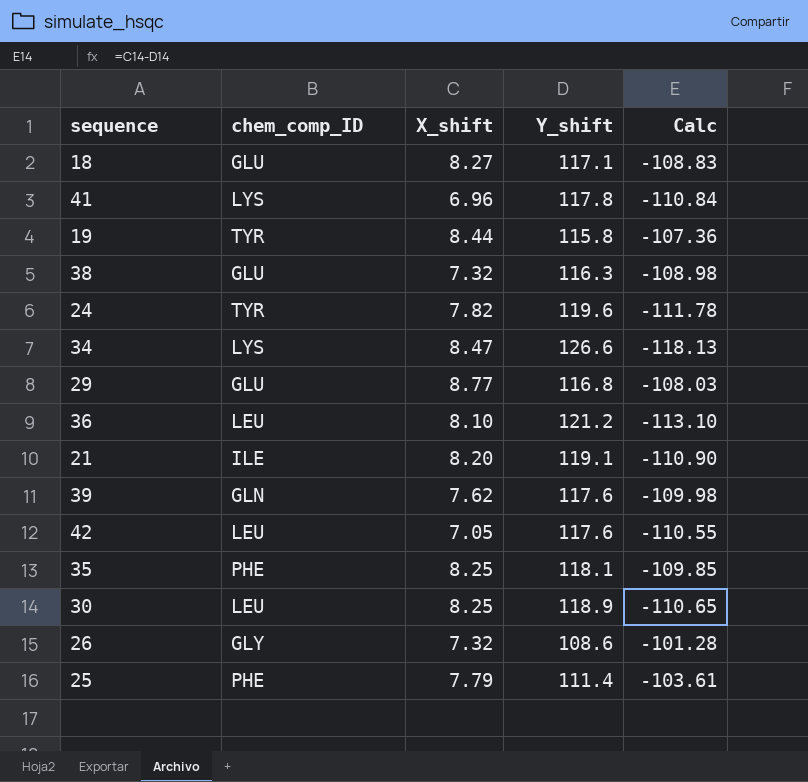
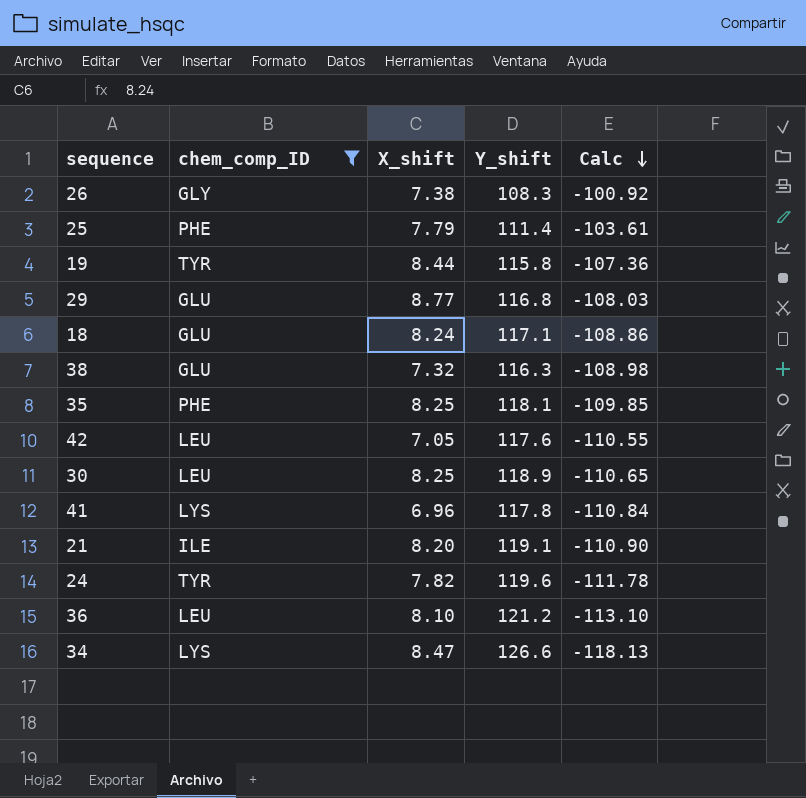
filter: none -> chem_comp_ID != GLN
row order: none -> Calc descending
26 | X_shift: 7.32 -> 7.38
26 | Y_shift: 108.6 -> 108.3
26 | Calc: -101.28 -> -100.92
18 | X_shift: 8.27 -> 8.24
18 | Calc: -108.83 -> -108.86

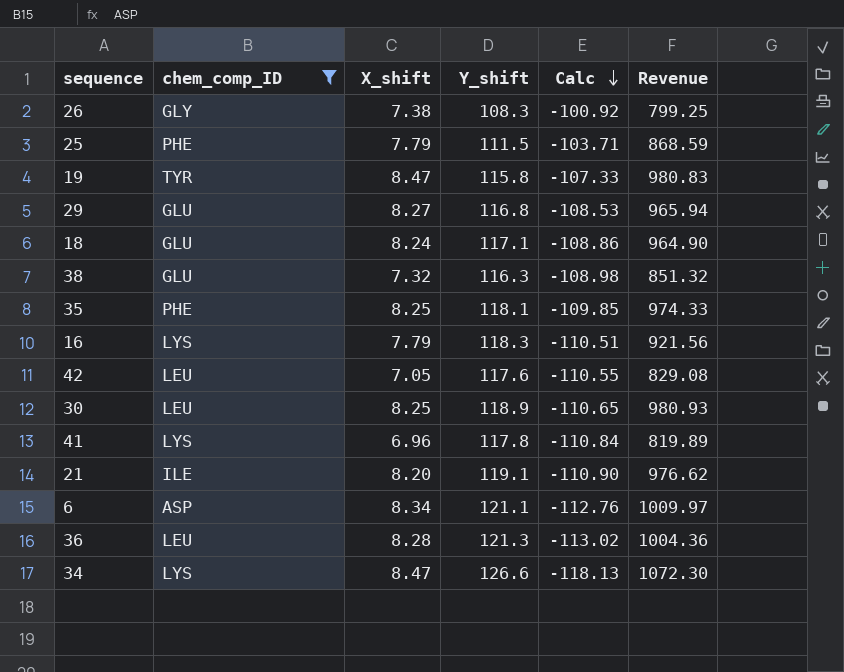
column Revenue | formula: none -> [X_shift] * [Y_shift]
row 24: TYR | 7.82 | 119.6 | -111.78 -> none
25 | Y_shift: 111.4 -> 111.5
25 | Calc: -103.61 -> -103.71
19 | X_shift: 8.44 -> 8.47
19 | Calc: -107.36 -> -107.33
29 | X_shift: 8.77 -> 8.27
29 | Calc: -108.03 -> -108.53
row 16: none -> LYS | 7.79 | 118.3 | -110.51 | 921.56
row 6: none -> ASP | 8.34 | 121.1 | -112.76 | 1009.97
36 | X_shift: 8.10 -> 8.28
36 | Y_shift: 121.2 -> 121.3
36 | Calc: -113.10 -> -113.02

